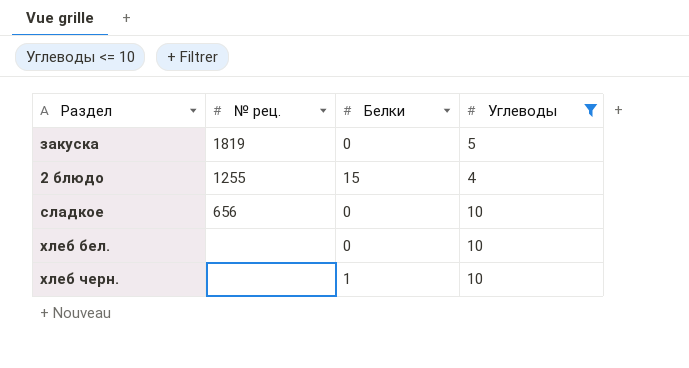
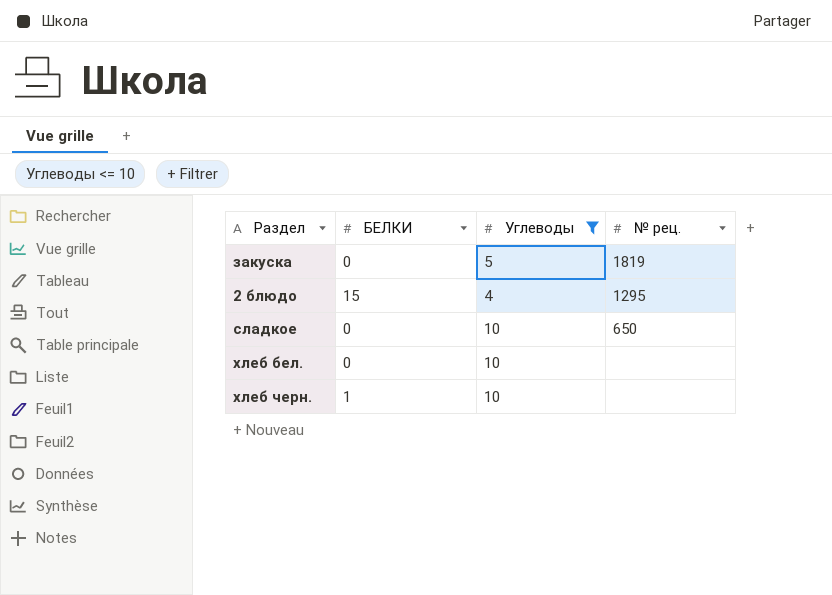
column name: Белки -> БЕЛКИ
column № рец. | position: 2 -> 4
2 блюдо | № рец.: 1255 -> 1295
сладкое | № рец.: 656 -> 650

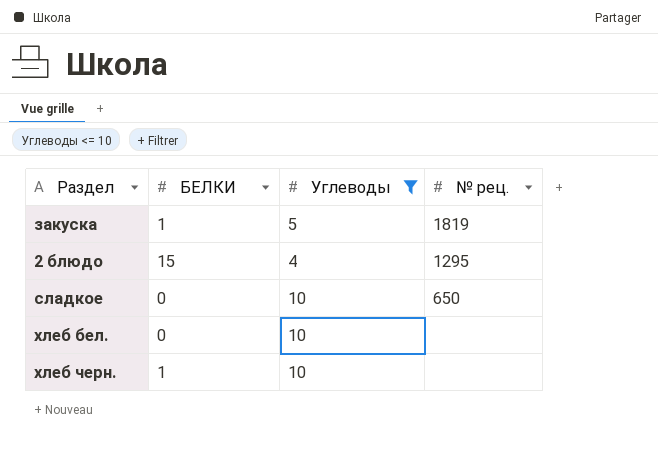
закуска | БЕЛКИ: 0 -> 1

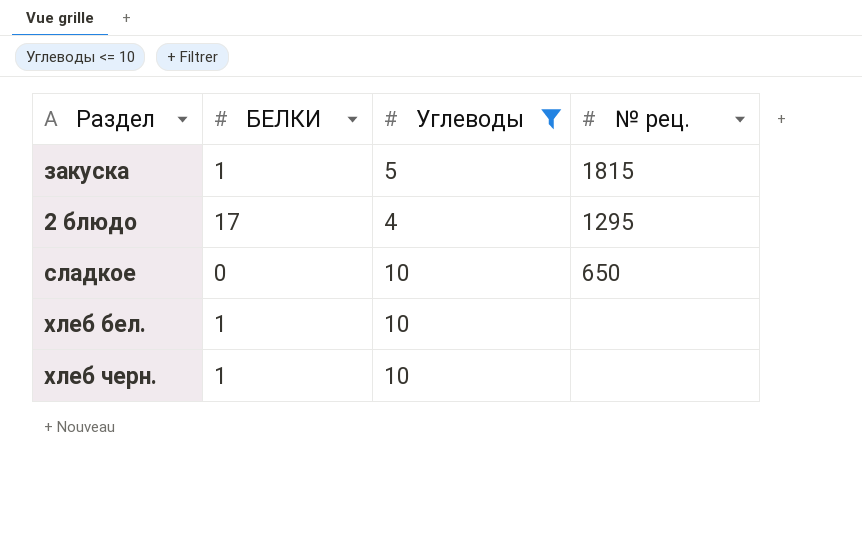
закуска | № рец.: 1819 -> 1815
2 блюдо | БЕЛКИ: 15 -> 17
хлеб бел. | БЕЛКИ: 0 -> 1

